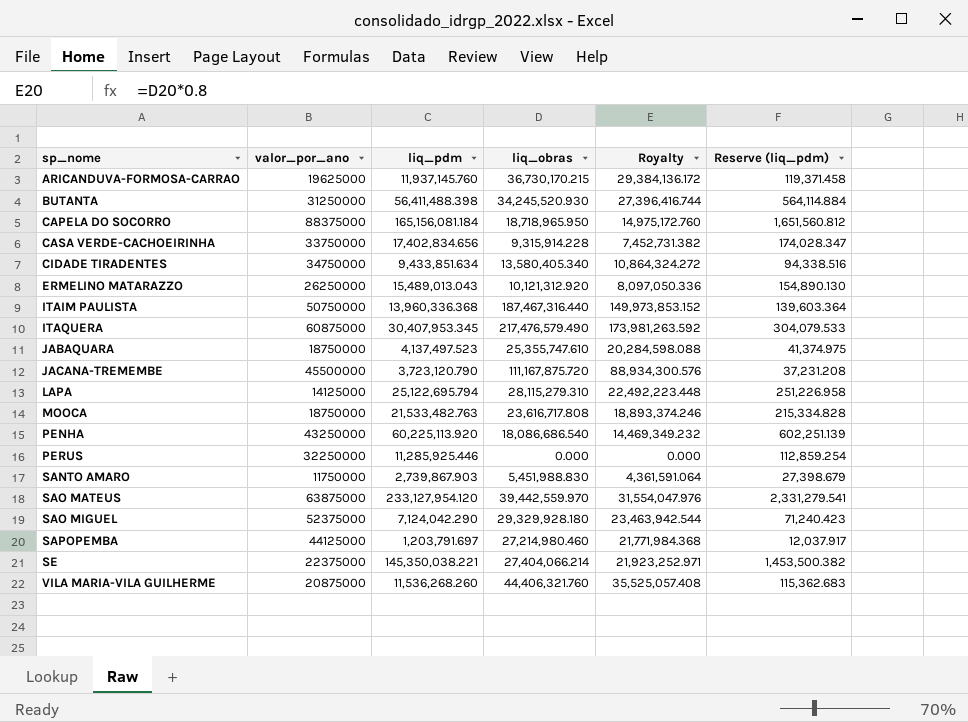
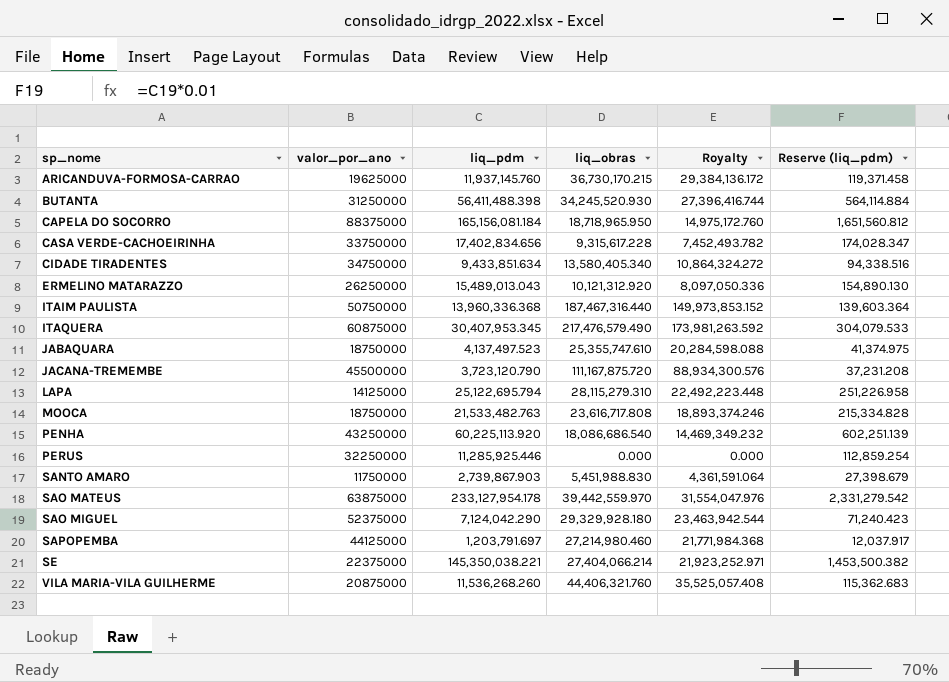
CASA VERDE-CACHOEIRINHA | liq_obras: 9,315,914.228 -> 9,315,617.228
CASA VERDE-CACHOEIRINHA | Royalty: 7,452,731.382 -> 7,452,493.782
SAO MATEUS | liq_pdm: 233,127,954.120 -> 233,127,954.178
SAO MATEUS | Reserve (liq_pdm): 2,331,279.541 -> 2,331,279.542

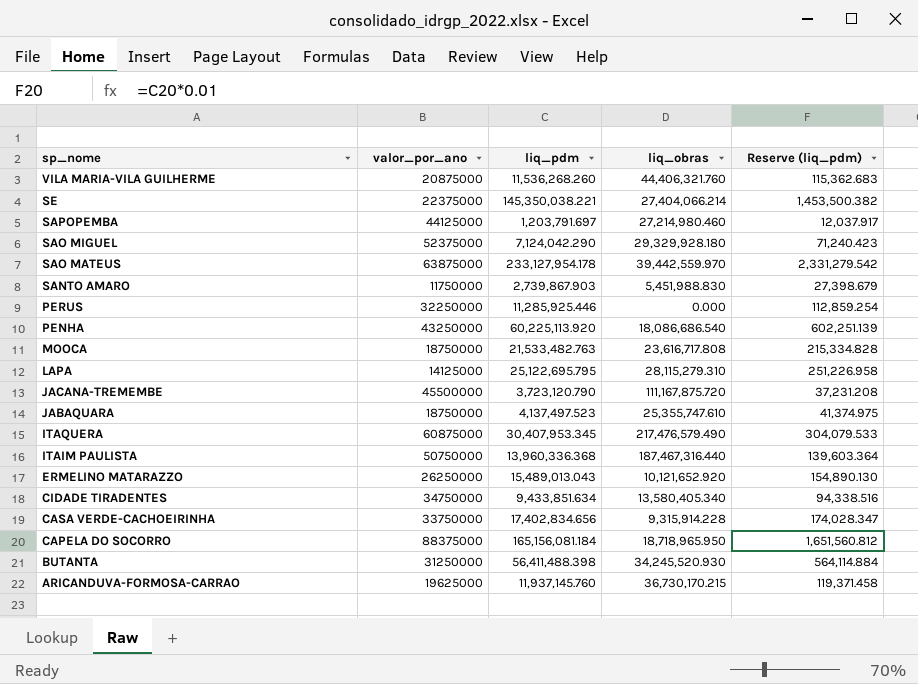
row order: sp_nome ascending -> sp_nome descending
column Royalty | formula: [liq_obras] * 0.8 -> none
LAPA | liq_pdm: 25,122,695.794 -> 25,122,695.795
ERMELINO MATARAZZO | liq_obras: 10,121,312.920 -> 10,121,652.920
CASA VERDE-CACHOEIRINHA | liq_obras: 9,315,617.228 -> 9,315,914.228

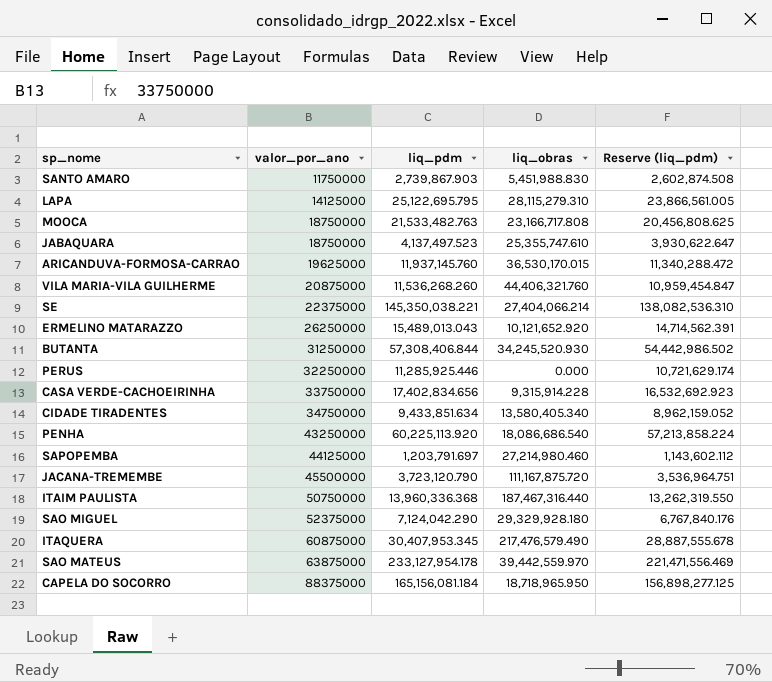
row order: sp_nome descending -> valor_por_ano ascending
column Reserve (liq_pdm) | formula: [liq_pdm] * 0.01 -> [liq_pdm] * 0.95
MOOCA | liq_obras: 23,616,717.808 -> 23,166,717.808
ARICANDUVA-FORMOSA-CARRAO | liq_obras: 36,730,170.215 -> 36,530,170.015
BUTANTA | liq_pdm: 56,411,488.398 -> 57,308,406.844

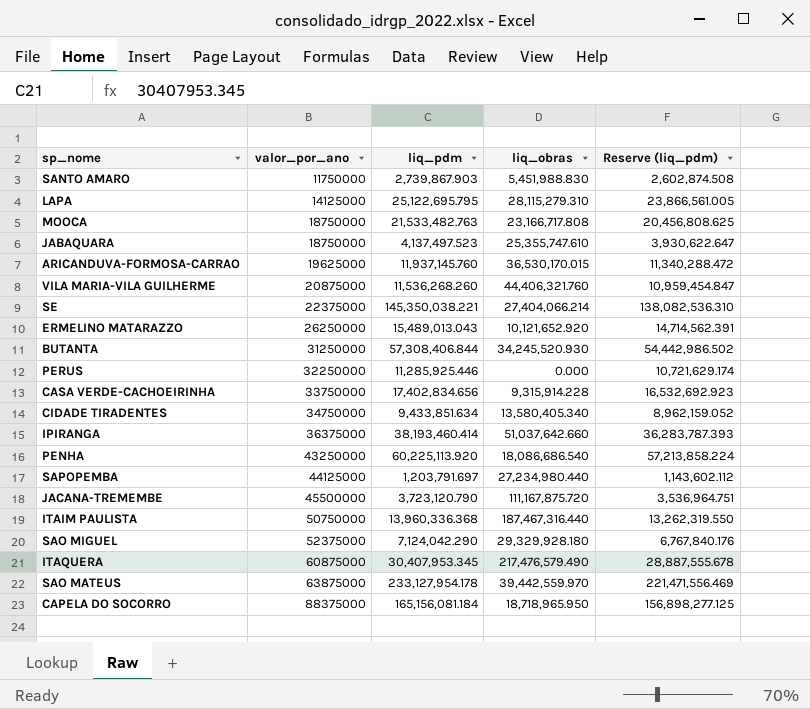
row IPIRANGA: none -> 36375000 | 38,193,460.414 | 51,037,642.660 | 36,283,787.393
SAPOPEMBA | liq_obras: 27,214,980.460 -> 27,234,980.440

